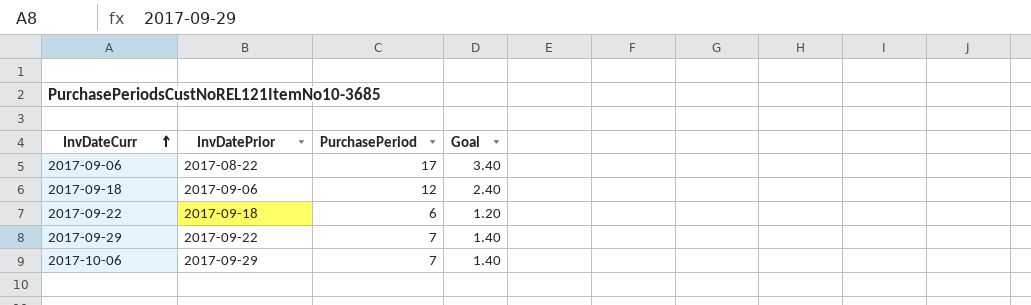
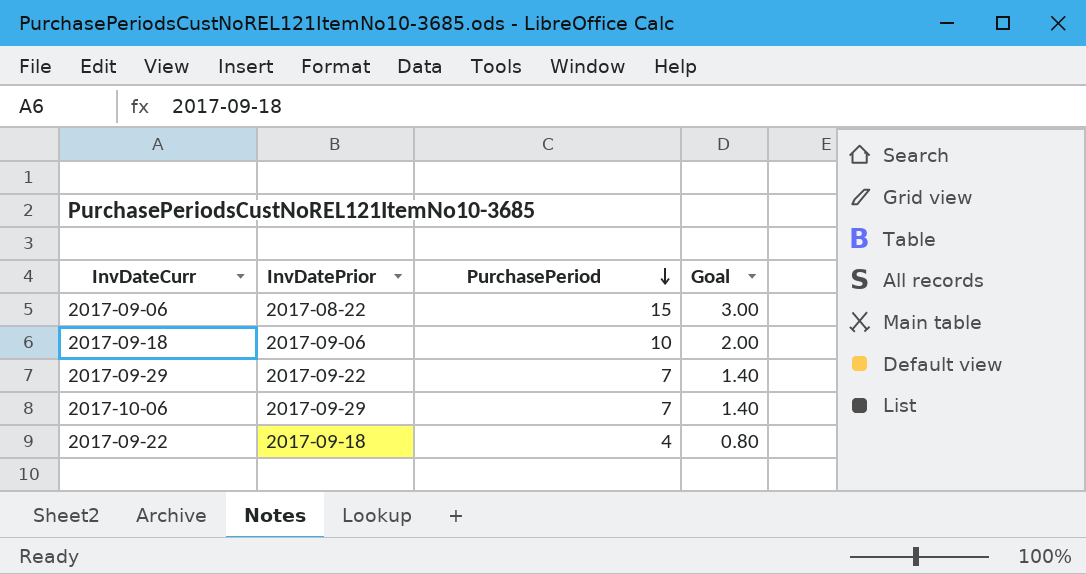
row order: InvDateCurr ascending -> PurchasePeriod descending
2017-09-06 | PurchasePeriod: 17 -> 15
2017-09-06 | Goal: 3.40 -> 3.00
2017-09-18 | PurchasePeriod: 12 -> 10
2017-09-18 | Goal: 2.40 -> 2.00
2017-09-22 | PurchasePeriod: 6 -> 4
2017-09-22 | Goal: 1.20 -> 0.80

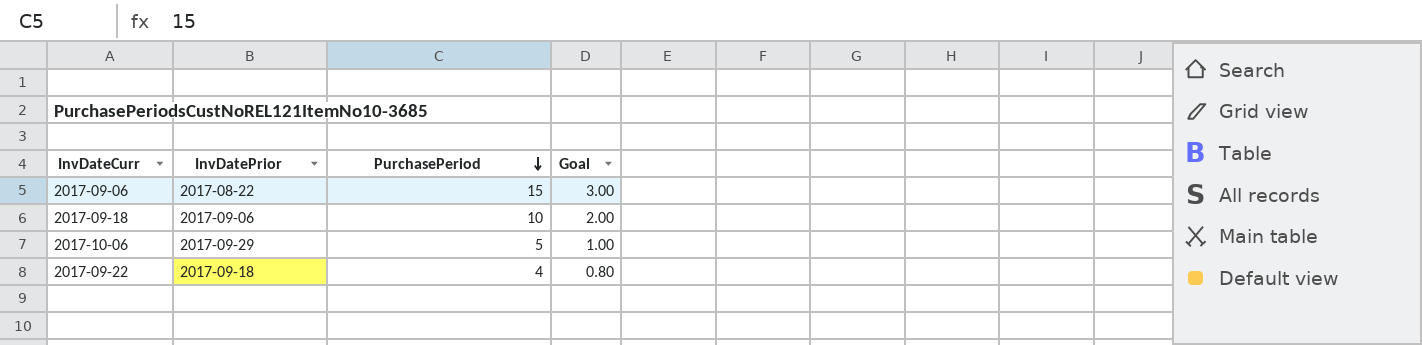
row 2017-09-29: 2017-09-22 | 7 | 1.40 -> none
2017-10-06 | PurchasePeriod: 7 -> 5
2017-10-06 | Goal: 1.40 -> 1.00

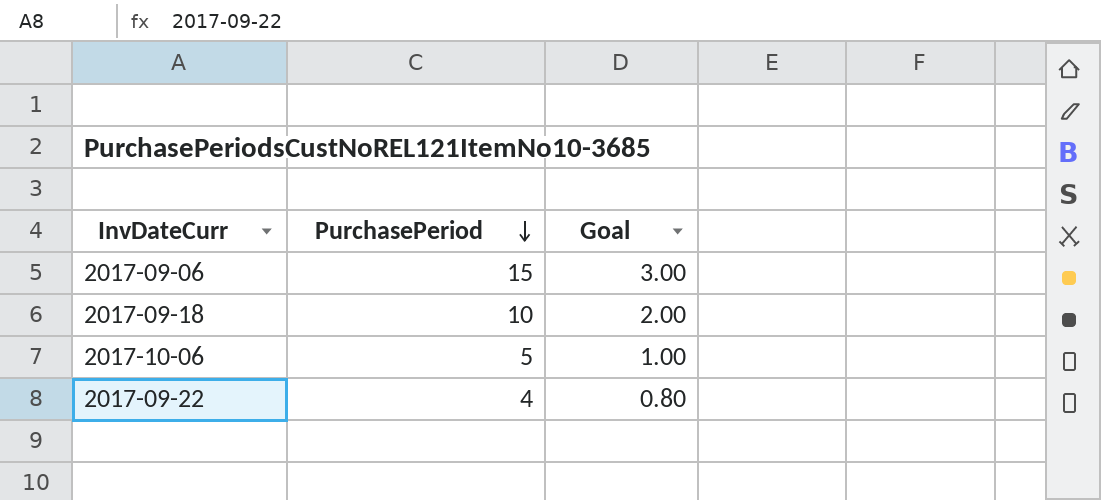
column InvDatePrior | position: 2 -> none

